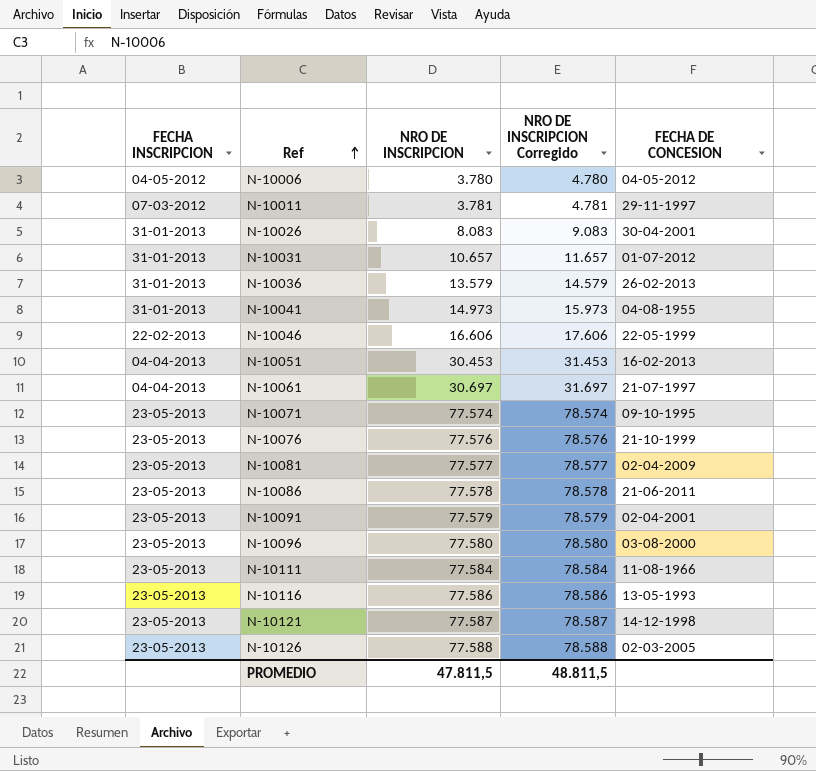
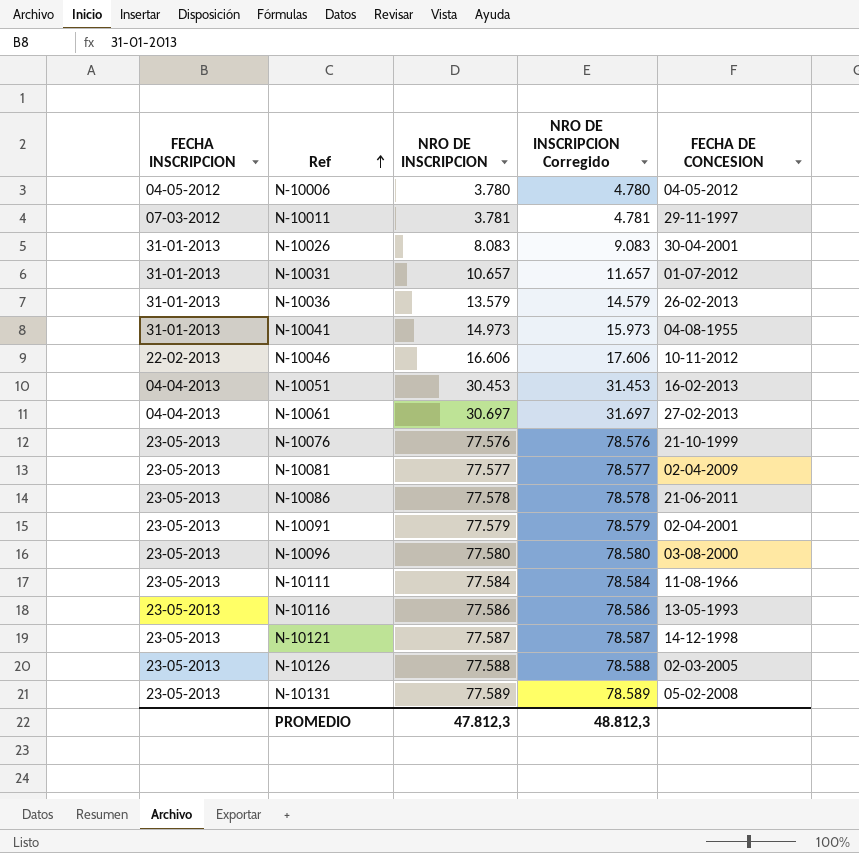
row N-10071: 23-05-2013 | 77.574 | 78.574 | 09-10-1995 -> none
N-10046 | FECHA DE CONCESION: 22-05-1999 -> 10-11-2012
N-10061 | FECHA DE CONCESION: 21-07-1997 -> 27-02-2013
row N-10131: none -> 23-05-2013 | 77.589 | 78.589 | 05-02-2008
PROMEDIO | NRO DE INSCRIPCION: 47.811,5 -> 47.812,3
PROMEDIO | NRO DE INSCRIPCION Corregido: 48.811,5 -> 48.812,3

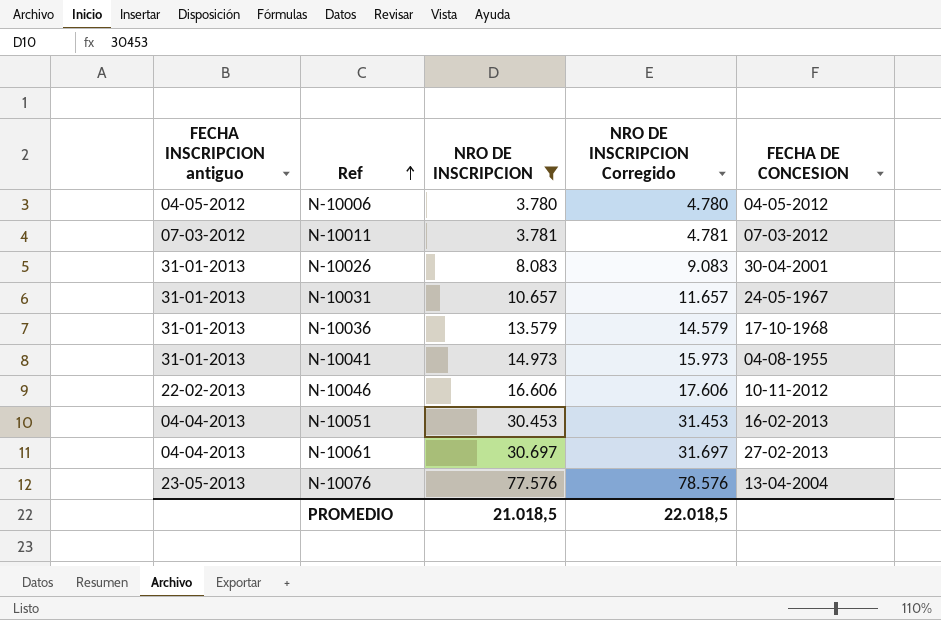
filter: none -> NRO DE INSCRIPCION <= 77.576
column name: FECHA INSCRIPCION -> FECHA INSCRIPCION antiguo
N-10011 | FECHA DE CONCESION: 29-11-1997 -> 07-03-2012
N-10031 | FECHA DE CONCESION: 01-07-2012 -> 24-05-1967
N-10036 | FECHA DE CONCESION: 26-02-2013 -> 17-10-1968
N-10076 | FECHA DE CONCESION: 21-10-1999 -> 13-04-2004
PROMEDIO | NRO DE INSCRIPCION: 47.812,3 -> 21.018,5
PROMEDIO | NRO DE INSCRIPCION Corregido: 48.812,3 -> 22.018,5

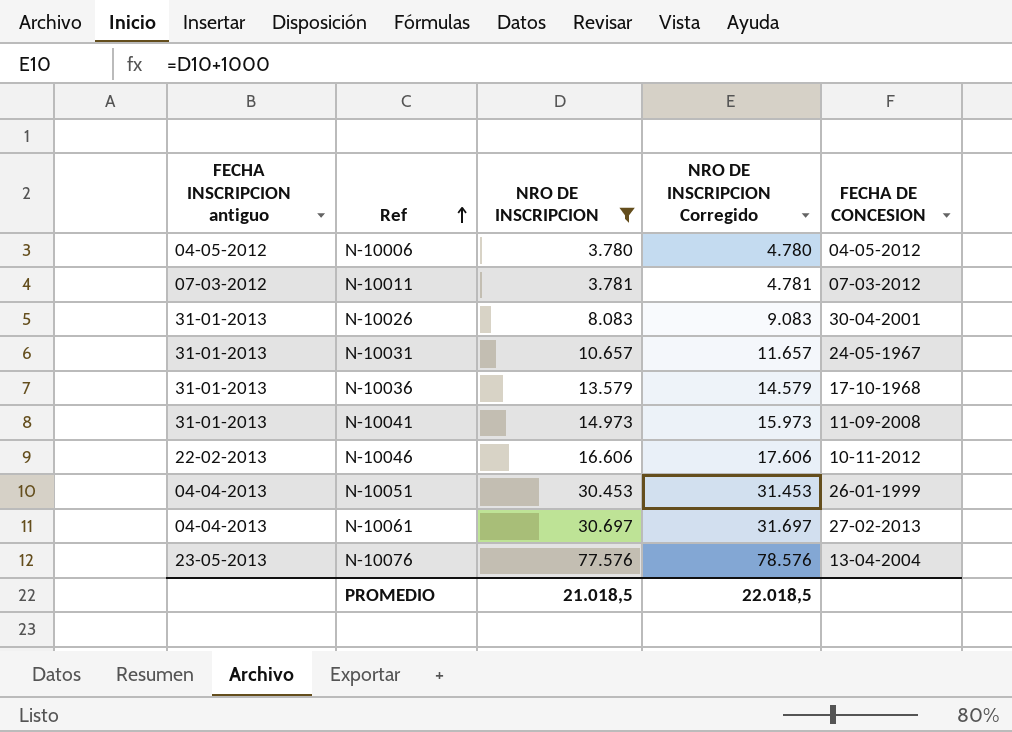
N-10041 | FECHA DE CONCESION: 04-08-1955 -> 11-09-2008
N-10051 | FECHA DE CONCESION: 16-02-2013 -> 26-01-1999

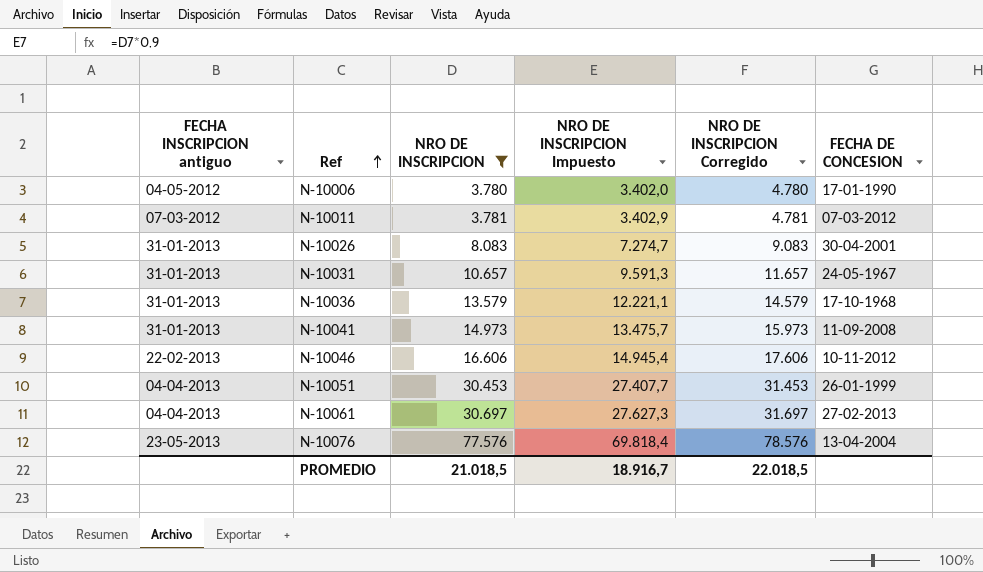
column NRO DE INSCRIPCION Impuesto | formula: none -> [NRO DE INSCRIPCION] * 0,9
N-10006 | FECHA DE CONCESION: 04-05-2012 -> 17-01-1990

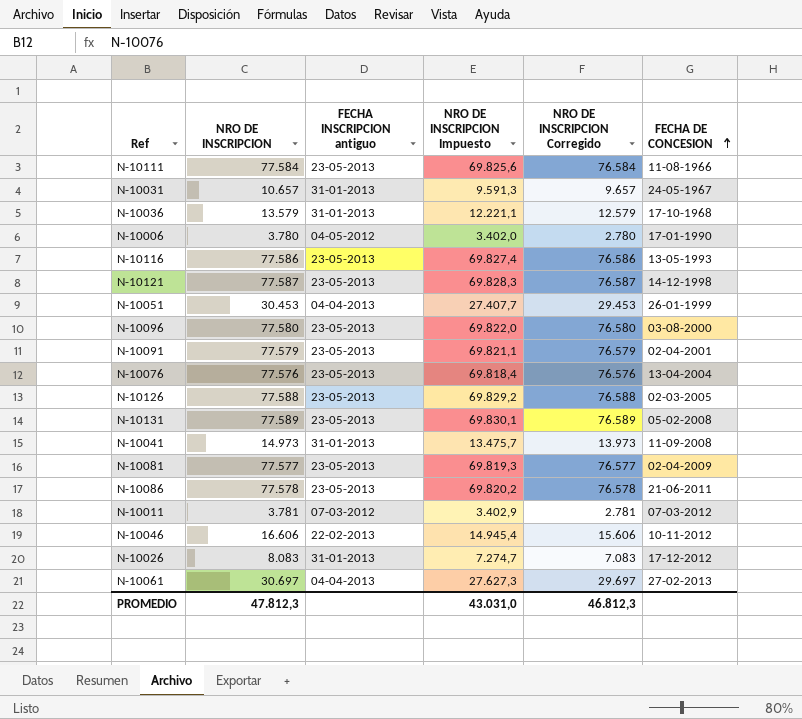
filter: NRO DE INSCRIPCION <= 77.576 -> none
row order: Ref ascending -> FECHA DE CONCESION ascending
column FECHA INSCRIPCION antiguo | position: 1 -> 3
column NRO DE INSCRIPCION Corregido | formula: [NRO DE INSCRIPCION] + 1000 -> [NRO DE INSCRIPCION] - 1000
N-10026 | FECHA DE CONCESION: 30-04-2001 -> 17-12-2012
PROMEDIO | NRO DE INSCRIPCION: 21.018,5 -> 47.812,3
PROMEDIO | NRO DE INSCRIPCION Impuesto: 18.916,7 -> 43.031,0
PROMEDIO | NRO DE INSCRIPCION Corregido: 22.018,5 -> 46.812,3

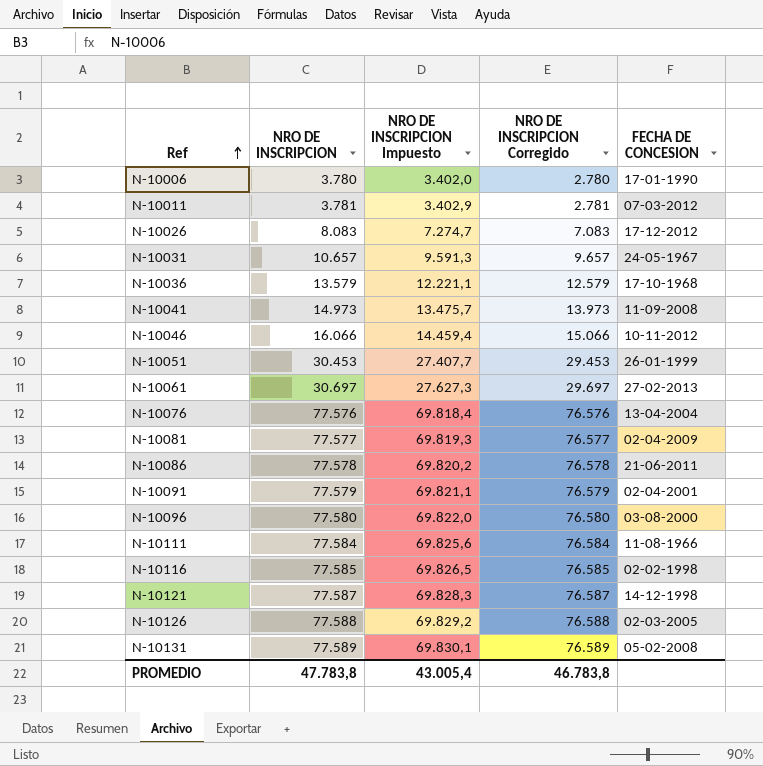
row order: FECHA DE CONCESION ascending -> Ref ascending
column FECHA INSCRIPCION antiguo | position: 3 -> none
N-10046 | NRO DE INSCRIPCION: 16.606 -> 16.066
N-10046 | NRO DE INSCRIPCION Impuesto: 14.945,4 -> 14.459,4
N-10046 | NRO DE INSCRIPCION Corregido: 15.606 -> 15.066
N-10116 | NRO DE INSCRIPCION: 77.586 -> 77.585
N-10116 | NRO DE INSCRIPCION Impuesto: 69.827,4 -> 69.826,5
N-10116 | NRO DE INSCRIPCION Corregido: 76.586 -> 76.585
N-10116 | FECHA DE CONCESION: 13-05-1993 -> 02-02-1998
PROMEDIO | NRO DE INSCRIPCION: 47.812,3 -> 47.783,8
PROMEDIO | NRO DE INSCRIPCION Impuesto: 43.031,0 -> 43.005,4
PROMEDIO | NRO DE INSCRIPCION Corregido: 46.812,3 -> 46.783,8

